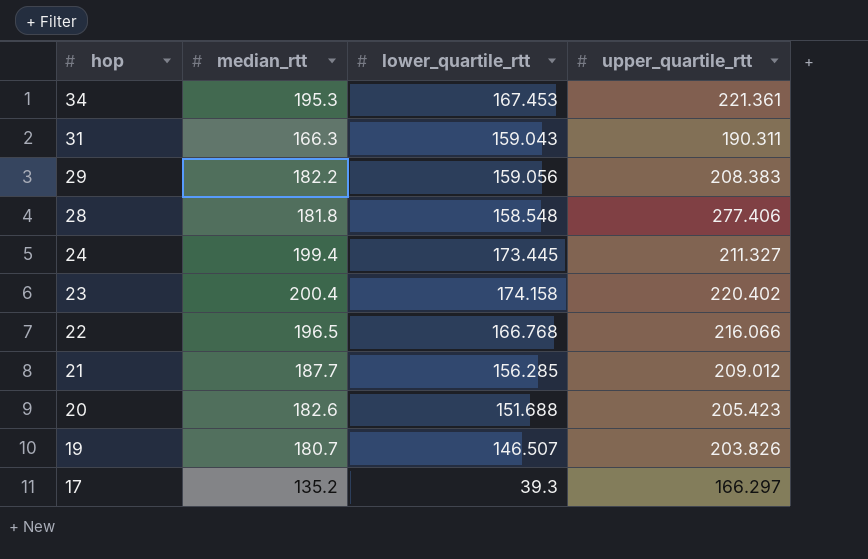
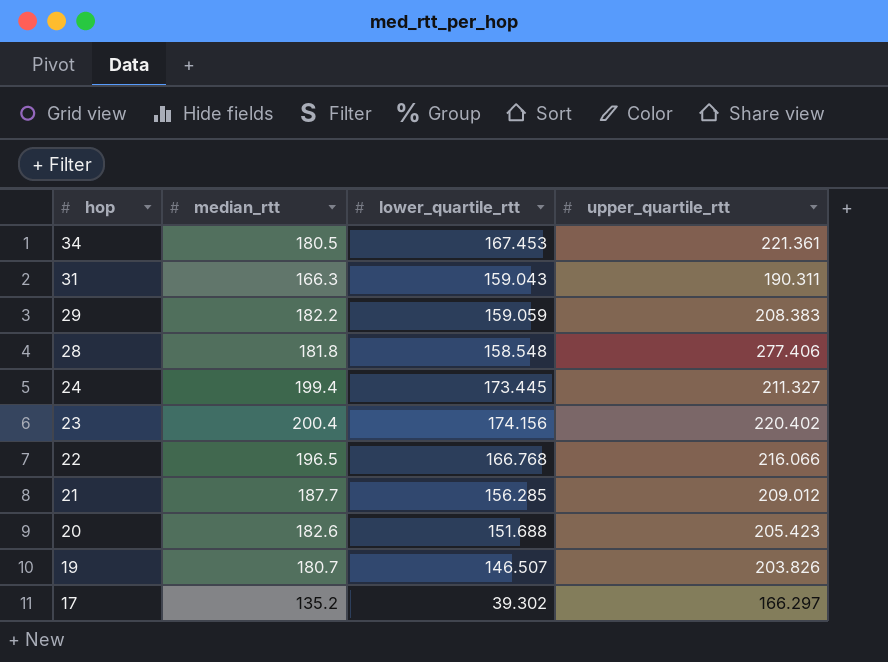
34 | median_rtt: 195.3 -> 180.5
29 | lower_quartile_rtt: 159.056 -> 159.059
23 | lower_quartile_rtt: 174.158 -> 174.156
17 | lower_quartile_rtt: 39.3 -> 39.302

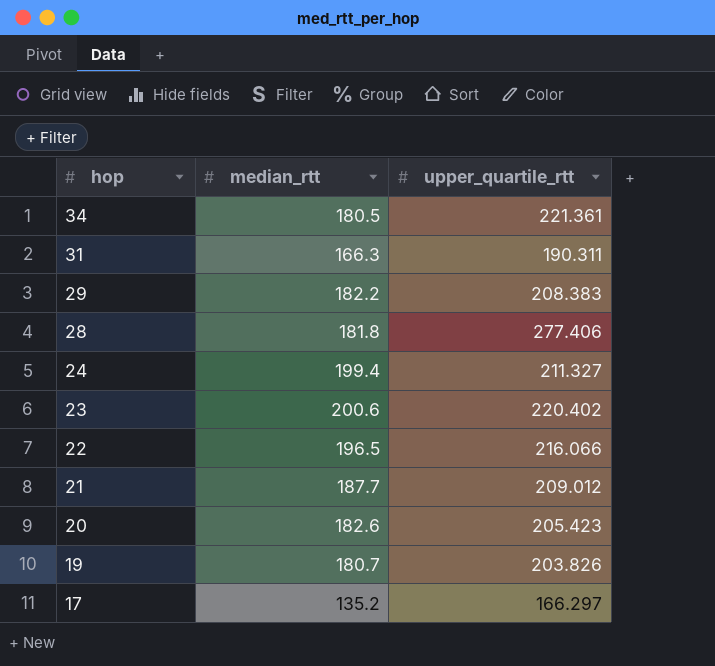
column lower_quartile_rtt | position: 3 -> none
23 | median_rtt: 200.4 -> 200.6

